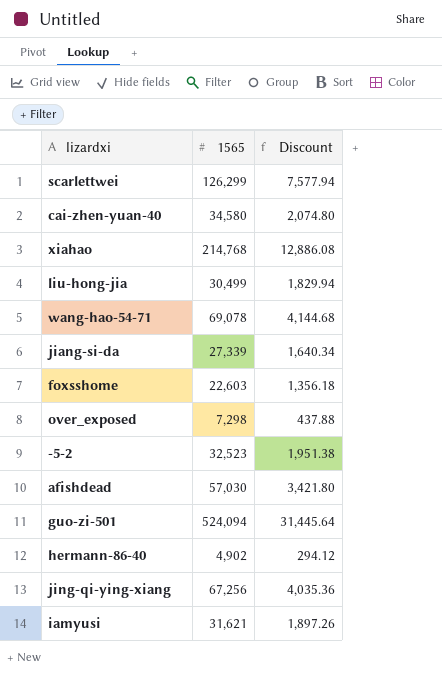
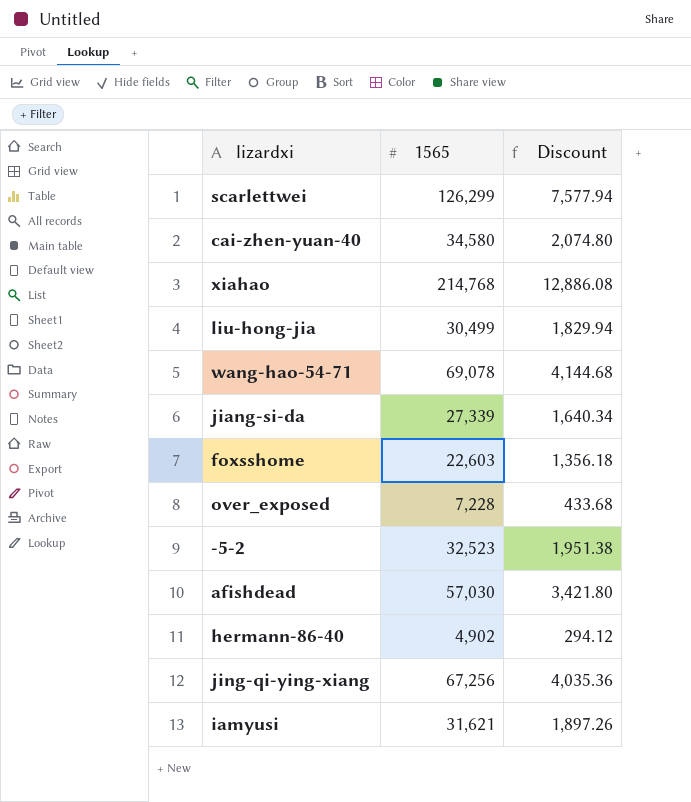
row guo-zi-501: 524,094 | 31,445.64 -> none
over_exposed | 1565: 7,298 -> 7,228
over_exposed | Discount: 437.88 -> 433.68

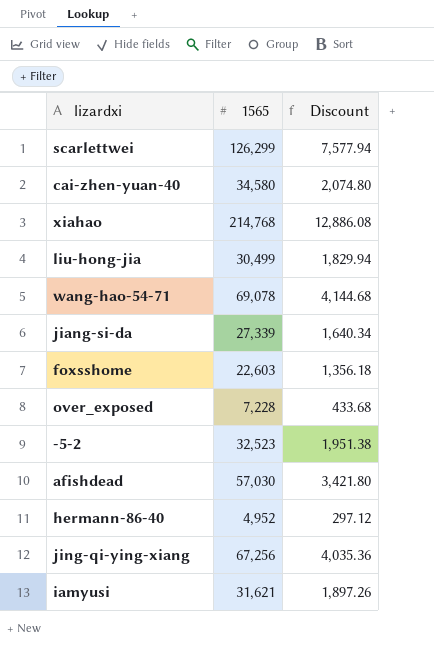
hermann-86-40 | 1565: 4,902 -> 4,952
hermann-86-40 | Discount: 294.12 -> 297.12

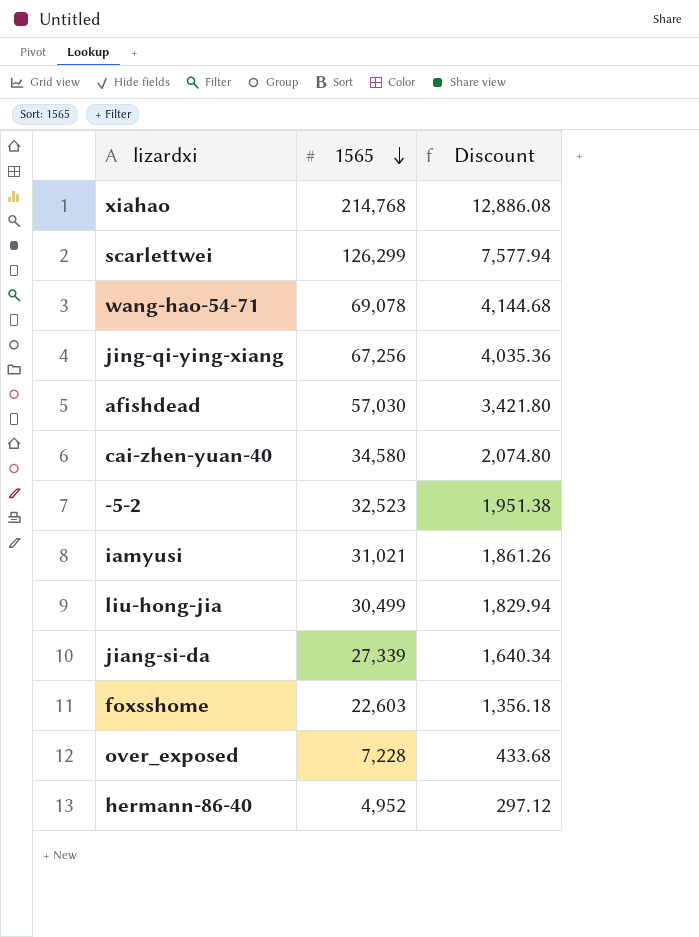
row order: none -> 1565 descending
iamyusi | 1565: 31,621 -> 31,021
iamyusi | Discount: 1,897.26 -> 1,861.26

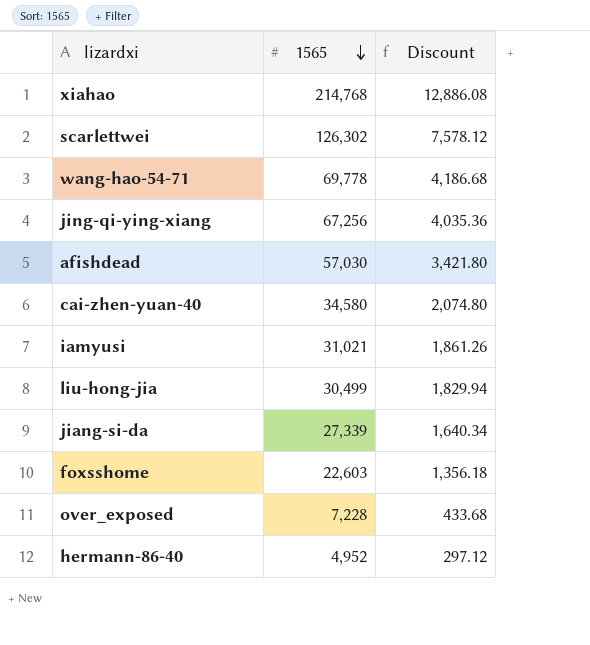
row -5-2: 32,523 | 1,951.38 -> none
scarlettwei | 1565: 126,299 -> 126,302
scarlettwei | Discount: 7,577.94 -> 7,578.12
wang-hao-54-71 | 1565: 69,078 -> 69,778
wang-hao-54-71 | Discount: 4,144.68 -> 4,186.68

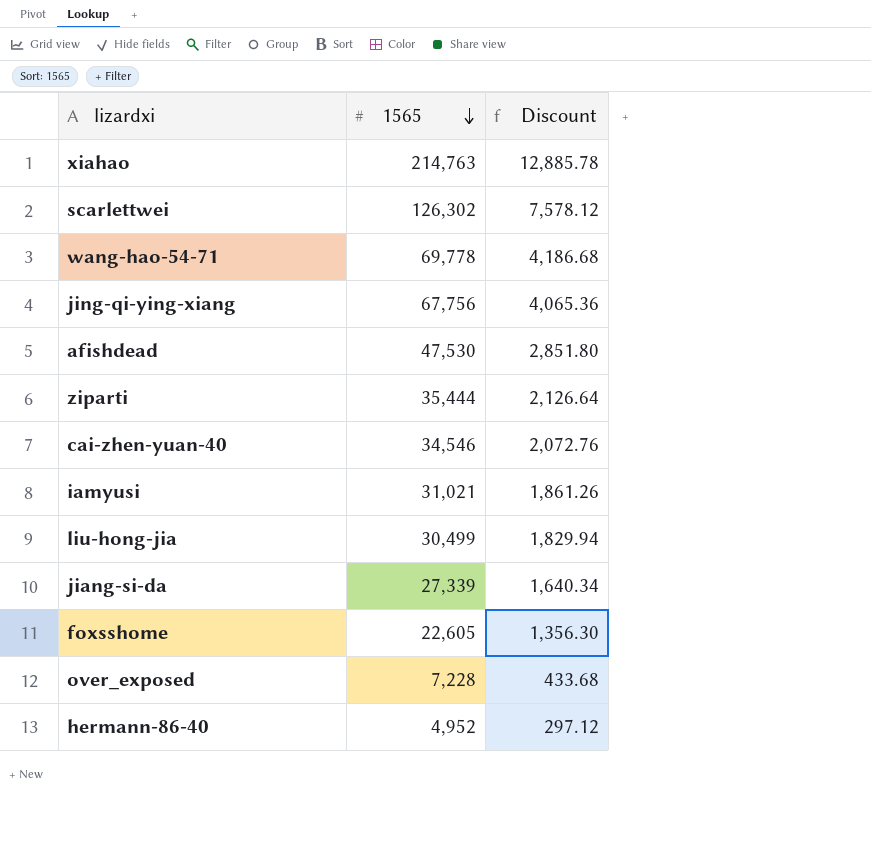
xiahao | 1565: 214,768 -> 214,763
xiahao | Discount: 12,886.08 -> 12,885.78
jing-qi-ying-xiang | 1565: 67,256 -> 67,756
jing-qi-ying-xiang | Discount: 4,035.36 -> 4,065.36
afishdead | 1565: 57,030 -> 47,530
afishdead | Discount: 3,421.80 -> 2,851.80
row ziparti: none -> 35,444 | 2,126.64
cai-zhen-yuan-40 | 1565: 34,580 -> 34,546
cai-zhen-yuan-40 | Discount: 2,074.80 -> 2,072.76
foxsshome | 1565: 22,603 -> 22,605
foxsshome | Discount: 1,356.18 -> 1,356.30

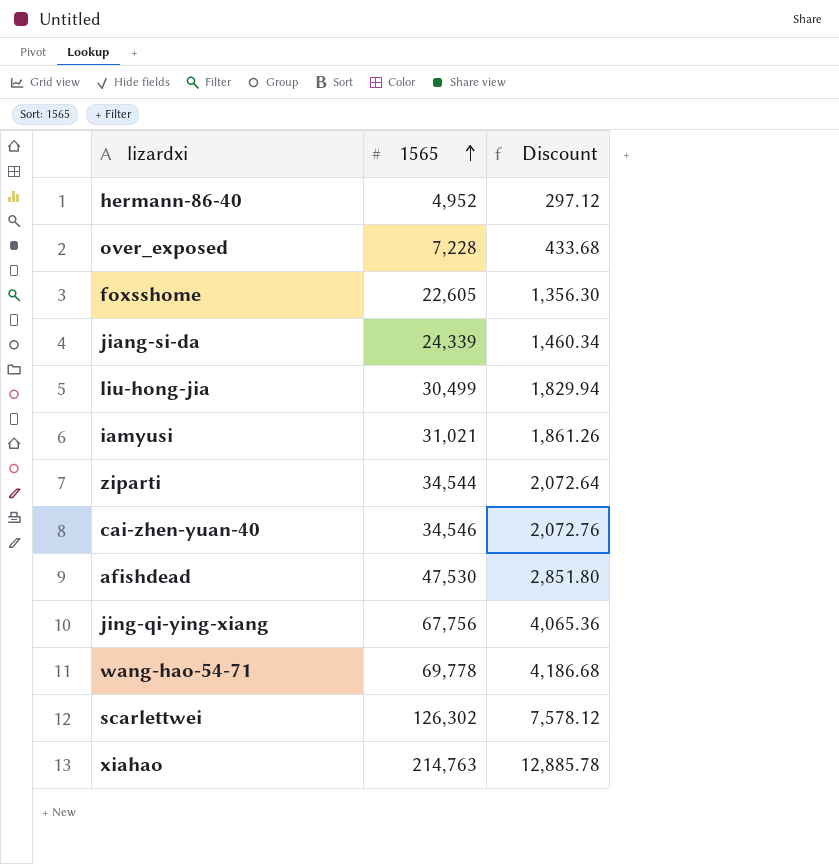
row order: 1565 descending -> 1565 ascending
jiang-si-da | 1565: 27,339 -> 24,339
jiang-si-da | Discount: 1,640.34 -> 1,460.34
ziparti | 1565: 35,444 -> 34,544
ziparti | Discount: 2,126.64 -> 2,072.64

